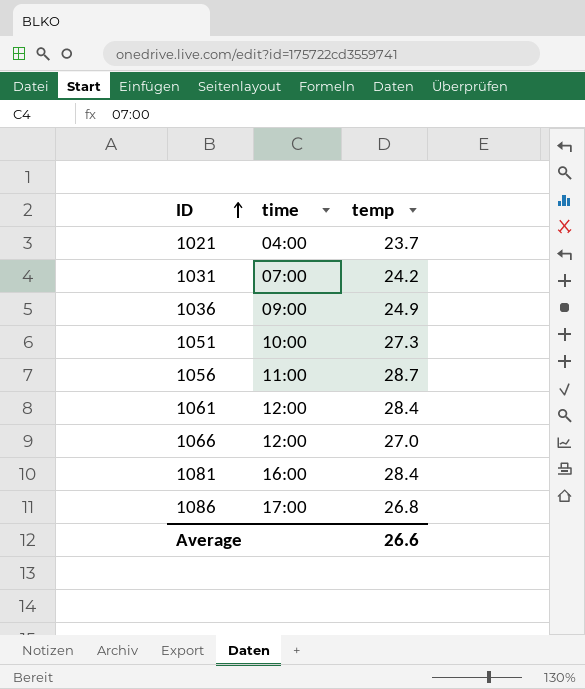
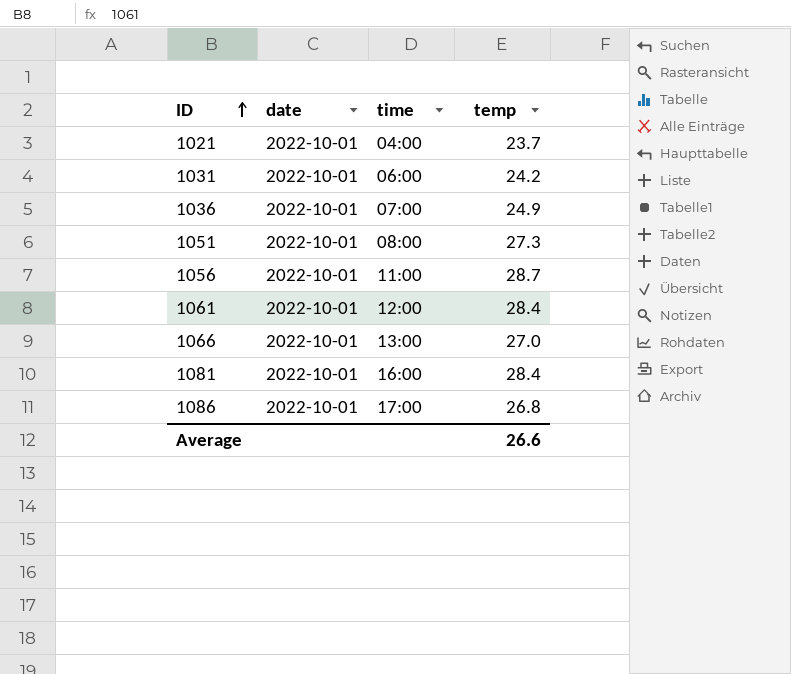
column date | position: none -> 2
1031 | time: 07:00 -> 06:00
1036 | time: 09:00 -> 07:00
1051 | time: 10:00 -> 08:00
1066 | time: 12:00 -> 13:00

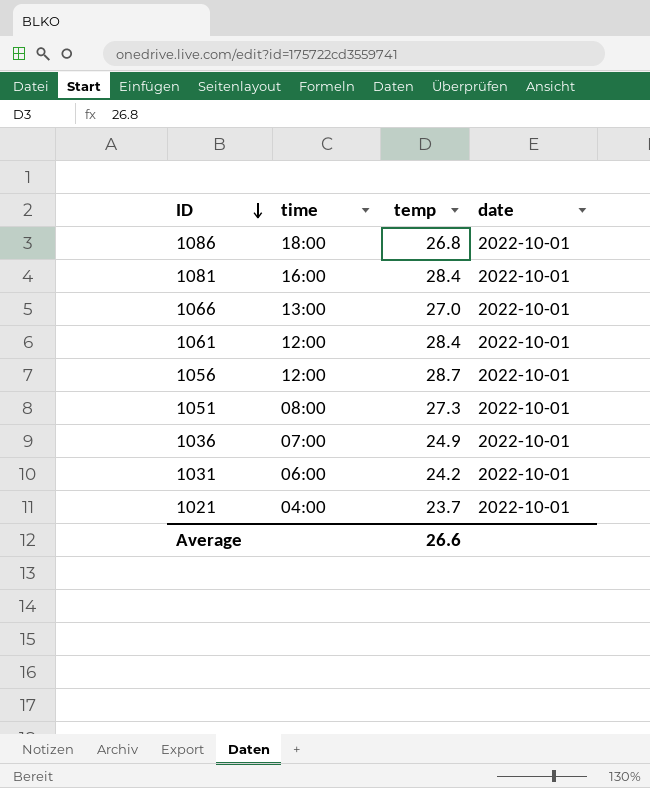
row order: ID ascending -> ID descending
column date | position: 2 -> 4
1086 | time: 17:00 -> 18:00
1056 | time: 11:00 -> 12:00

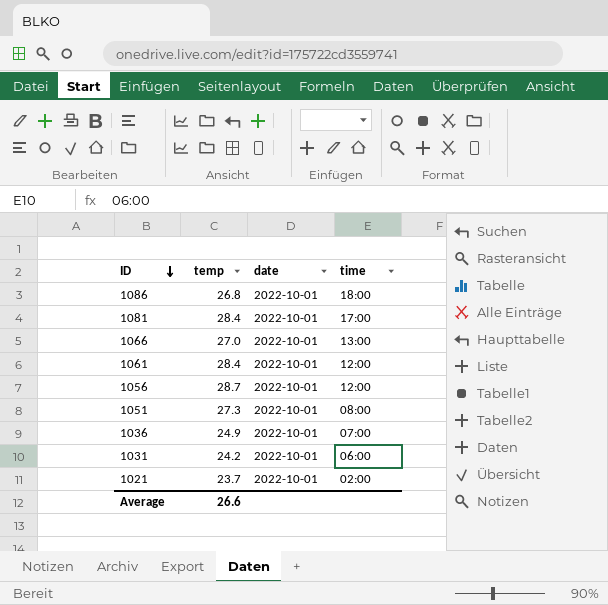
column time | position: 2 -> 4
1081 | time: 16:00 -> 17:00
1021 | time: 04:00 -> 02:00

